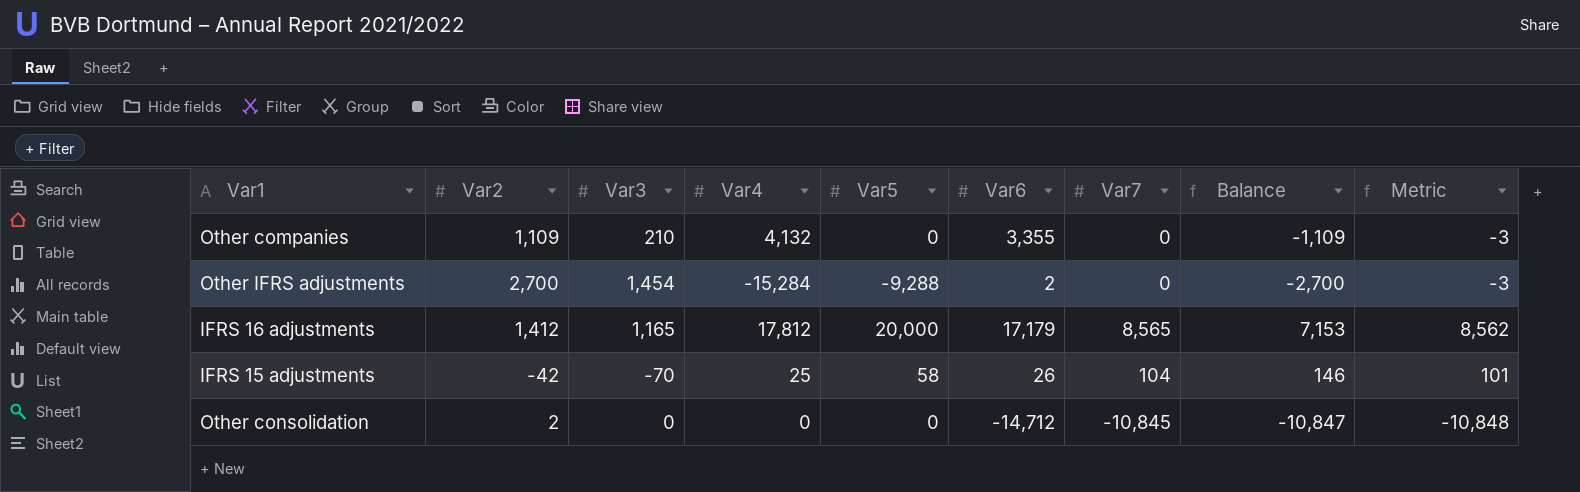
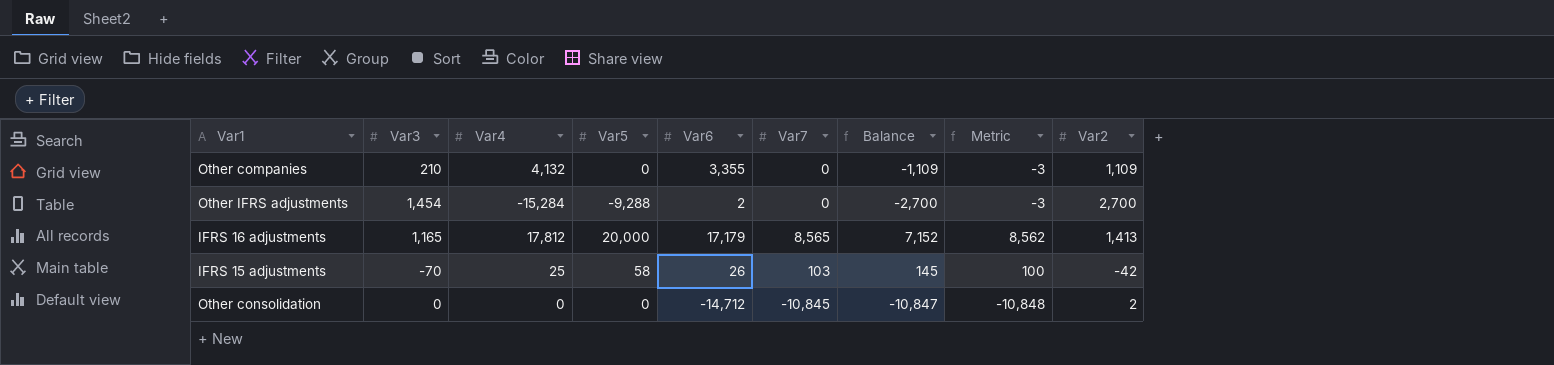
column Var2 | position: 2 -> 9
IFRS 16 adjustments | Balance: 7,153 -> 7,152
IFRS 16 adjustments | Var2: 1,412 -> 1,413
IFRS 15 adjustments | Var7: 104 -> 103
IFRS 15 adjustments | Balance: 146 -> 145
IFRS 15 adjustments | Metric: 101 -> 100

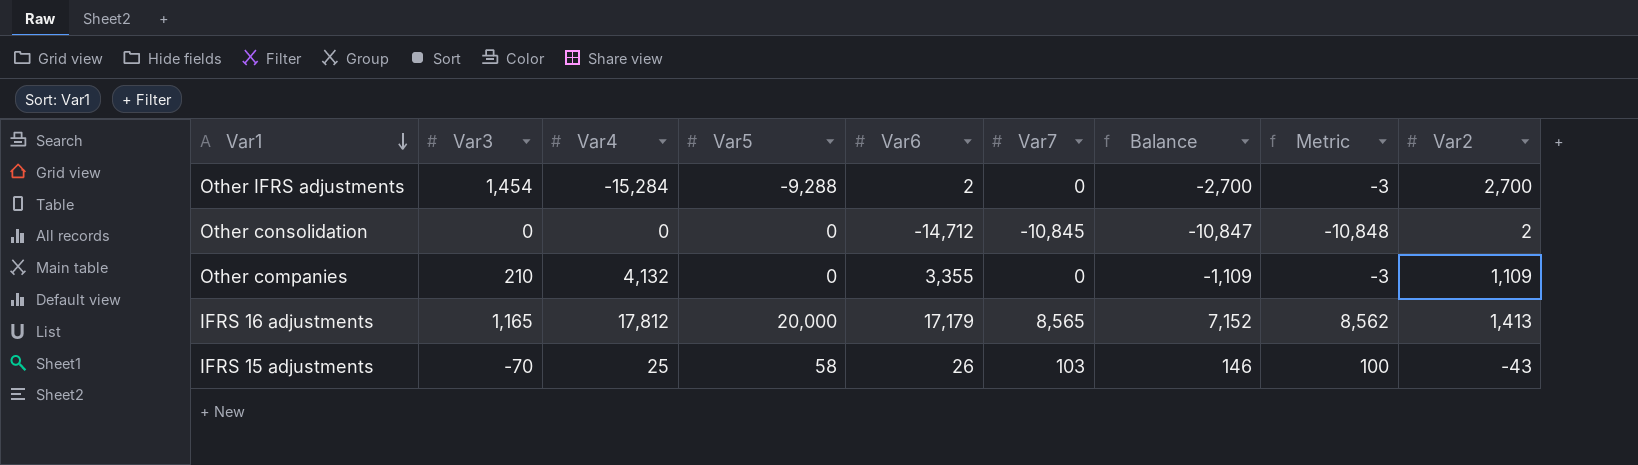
row order: none -> Var1 descending
IFRS 15 adjustments | Balance: 145 -> 146
IFRS 15 adjustments | Var2: -42 -> -43

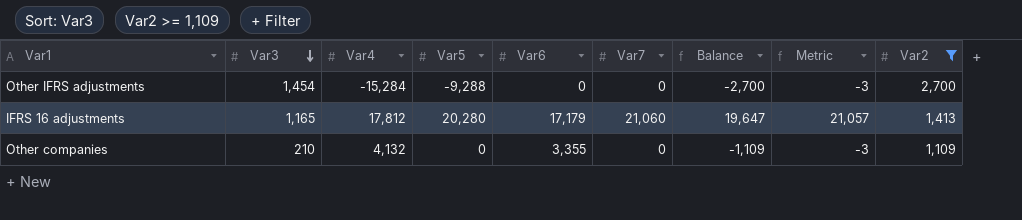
filter: none -> Var2 >= 1,109
row order: Var1 descending -> Var3 descending
Other IFRS adjustments | Var6: 2 -> 0
IFRS 16 adjustments | Var5: 20,000 -> 20,280
IFRS 16 adjustments | Var7: 8,565 -> 21,060
IFRS 16 adjustments | Balance: 7,152 -> 19,647
IFRS 16 adjustments | Metric: 8,562 -> 21,057

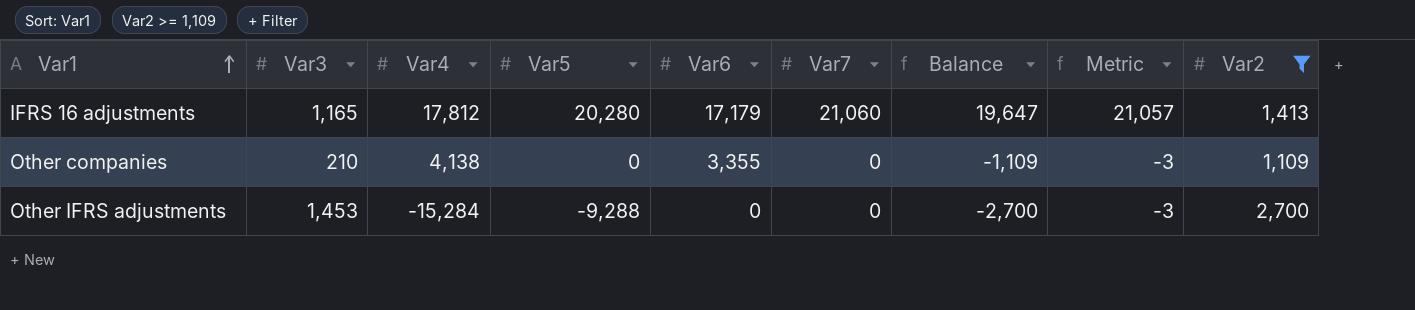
row order: Var3 descending -> Var1 ascending
Other companies | Var4: 4,132 -> 4,138
Other IFRS adjustments | Var3: 1,454 -> 1,453

